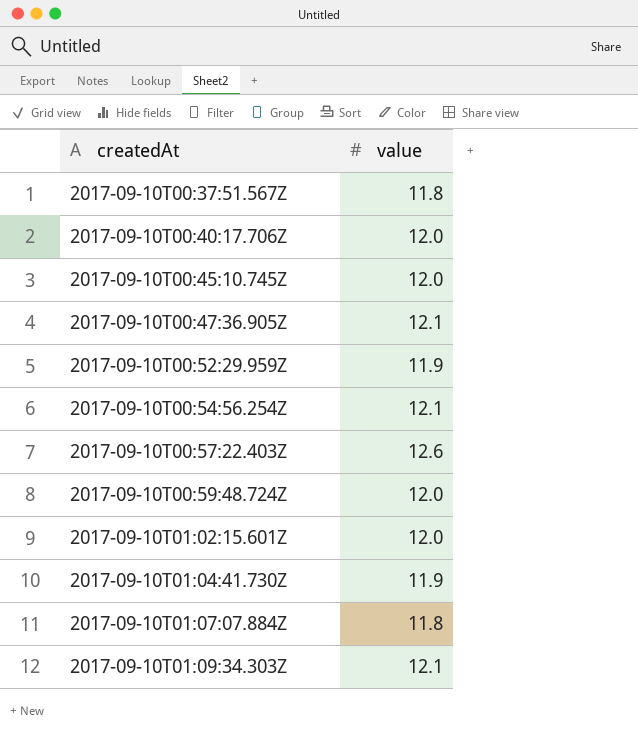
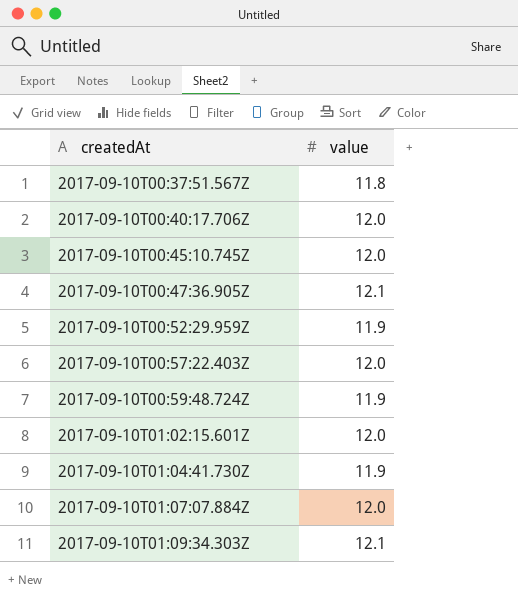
row 2017-09-10T00:54:56.254Z: 12.1 -> none
2017-09-10T00:57:22.403Z | value: 12.6 -> 12.0
2017-09-10T00:59:48.724Z | value: 12.0 -> 11.9
2017-09-10T01:07:07.884Z | value: 11.8 -> 12.0

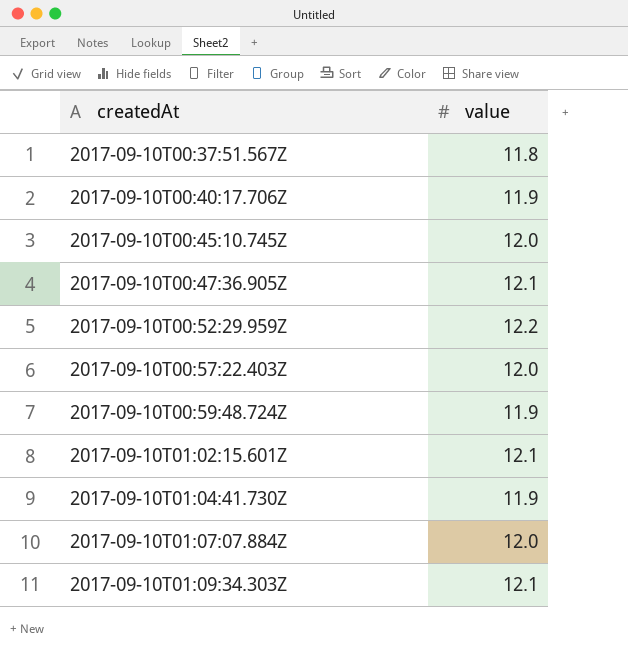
2017-09-10T00:40:17.706Z | value: 12.0 -> 11.9
2017-09-10T00:52:29.959Z | value: 11.9 -> 12.2
2017-09-10T01:02:15.601Z | value: 12.0 -> 12.1

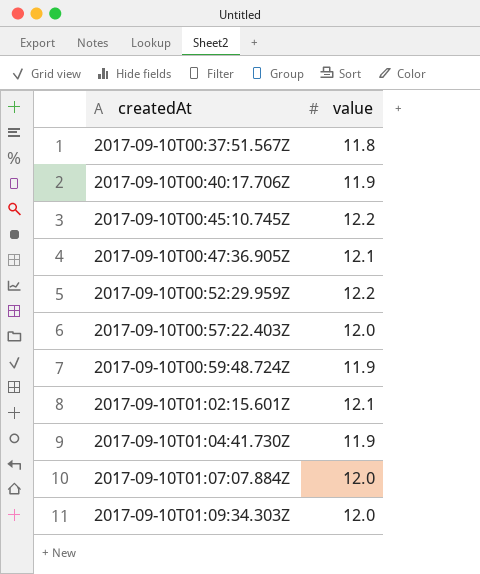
2017-09-10T00:45:10.745Z | value: 12.0 -> 12.2
2017-09-10T01:09:34.303Z | value: 12.1 -> 12.0

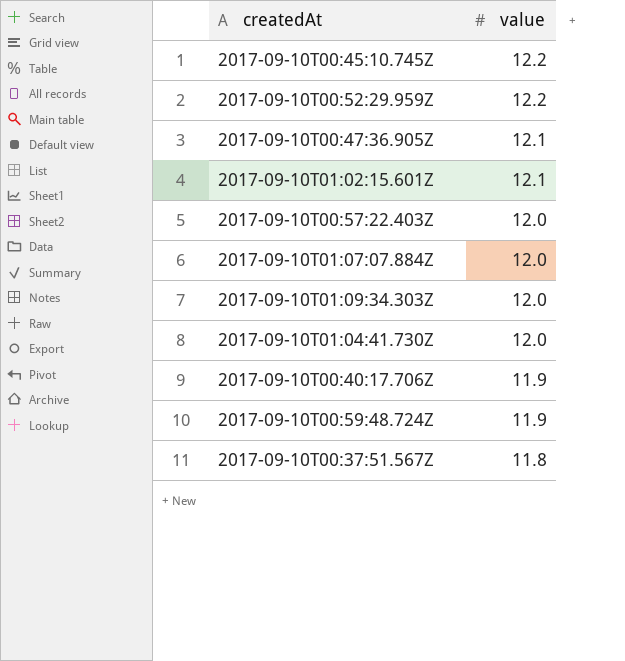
row order: createdAt ascending -> value descending
2017-09-10T01:04:41.730Z | value: 11.9 -> 12.0

